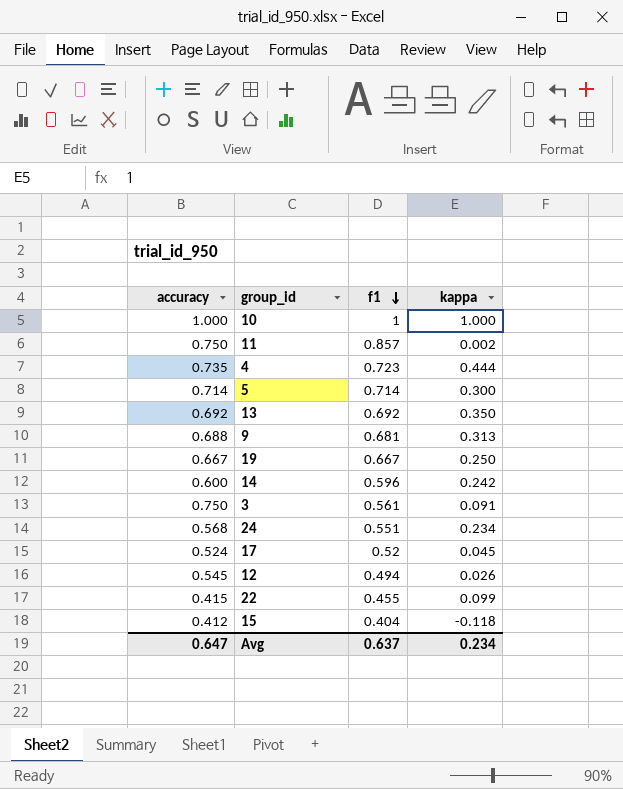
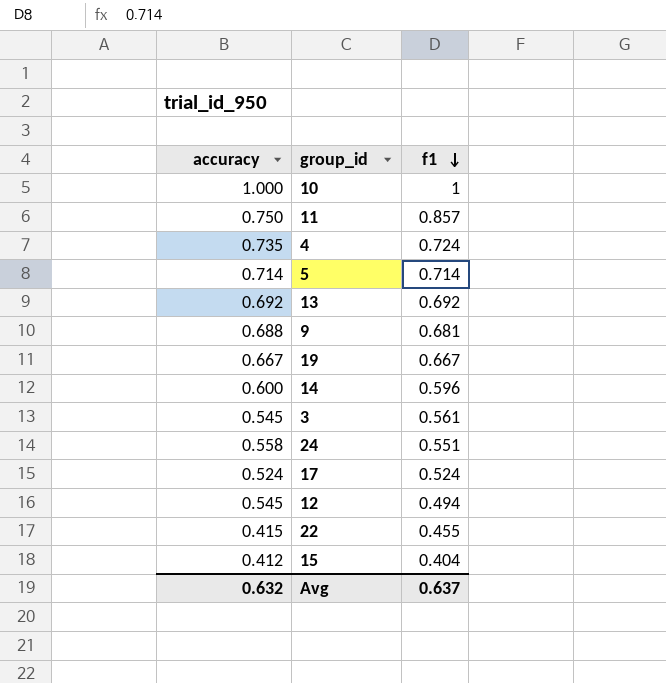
column kappa | position: 4 -> none
4 | f1: 0.723 -> 0.724
3 | accuracy: 0.750 -> 0.545
24 | accuracy: 0.568 -> 0.558
17 | f1: 0.52 -> 0.524
Avg | accuracy: 0.647 -> 0.632

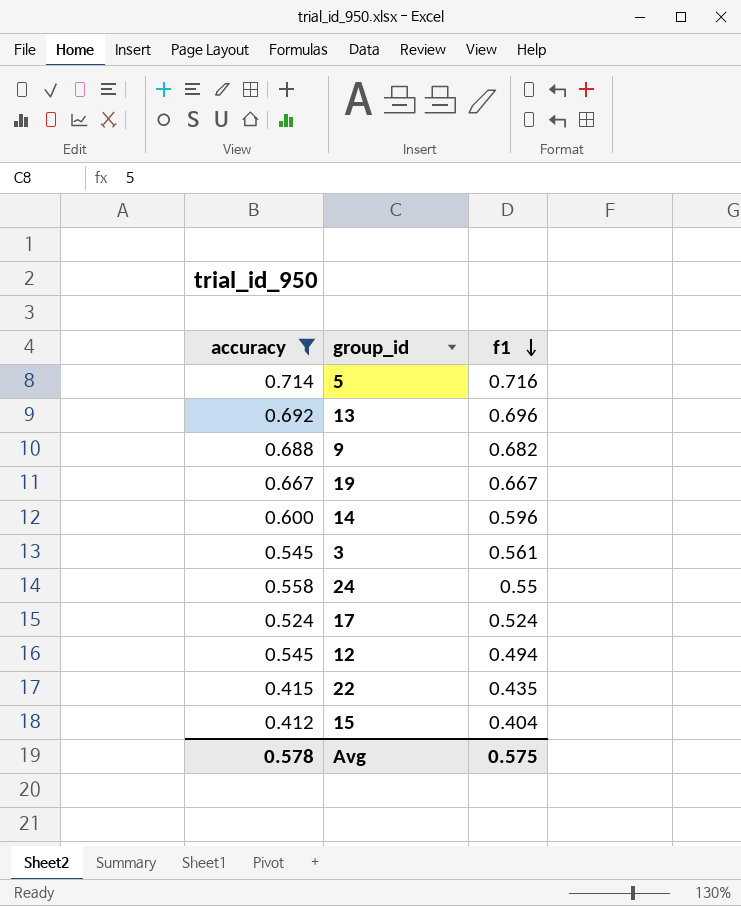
filter: none -> accuracy <= 0.714
5 | f1: 0.714 -> 0.716
13 | f1: 0.692 -> 0.696
9 | f1: 0.681 -> 0.682
24 | f1: 0.551 -> 0.55
22 | f1: 0.455 -> 0.435
Avg | accuracy: 0.632 -> 0.578
Avg | f1: 0.637 -> 0.575

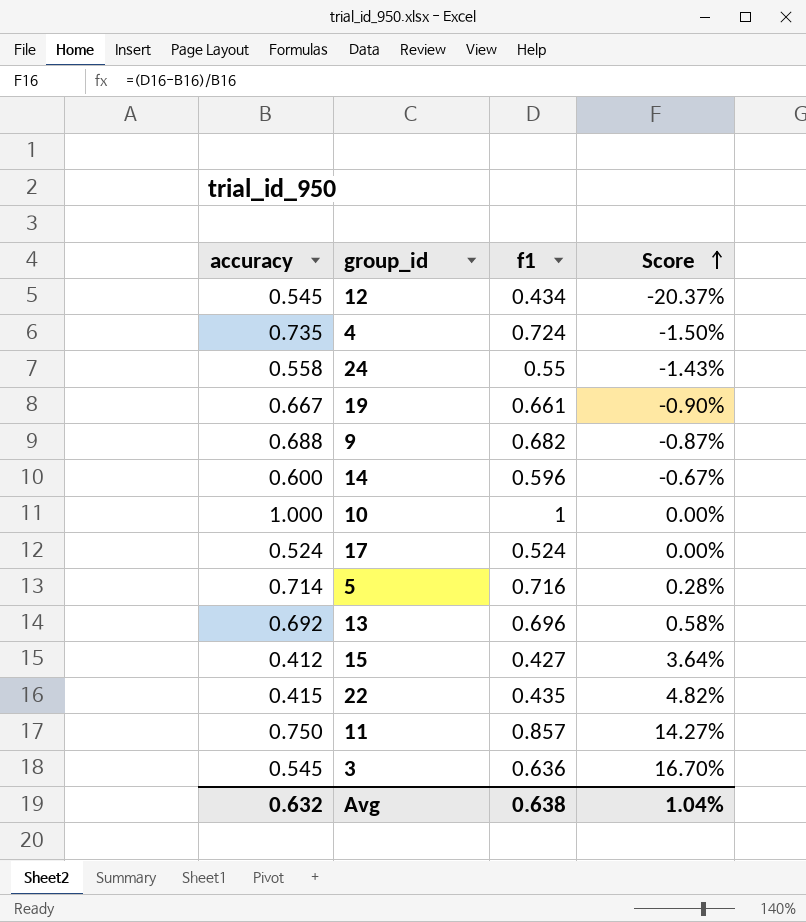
filter: accuracy <= 0.714 -> none
row order: f1 descending -> Score ascending
column Score | formula: none -> ([f1] - [accuracy]) / [accuracy]
12 | f1: 0.494 -> 0.434
19 | f1: 0.667 -> 0.661
15 | f1: 0.404 -> 0.427
3 | f1: 0.561 -> 0.636
Avg | accuracy: 0.578 -> 0.632
Avg | f1: 0.575 -> 0.638

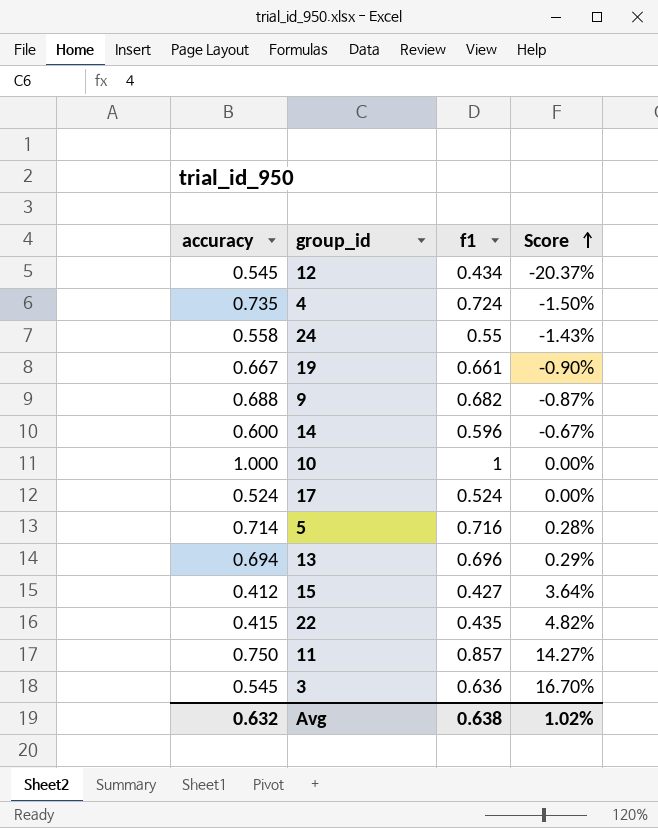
13 | accuracy: 0.692 -> 0.694
13 | Score: 0.58% -> 0.29%
Avg | Score: 1.04% -> 1.02%

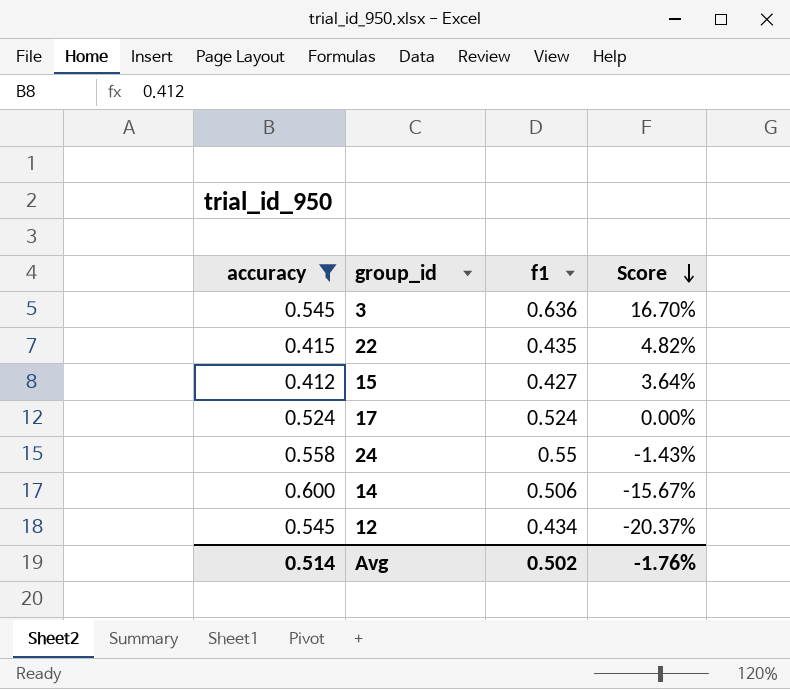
filter: none -> accuracy <= 0.600
row order: Score ascending -> Score descending
14 | f1: 0.596 -> 0.506
14 | Score: -0.67% -> -15.67%
Avg | accuracy: 0.632 -> 0.514
Avg | f1: 0.638 -> 0.502
Avg | Score: 1.02% -> -1.76%

